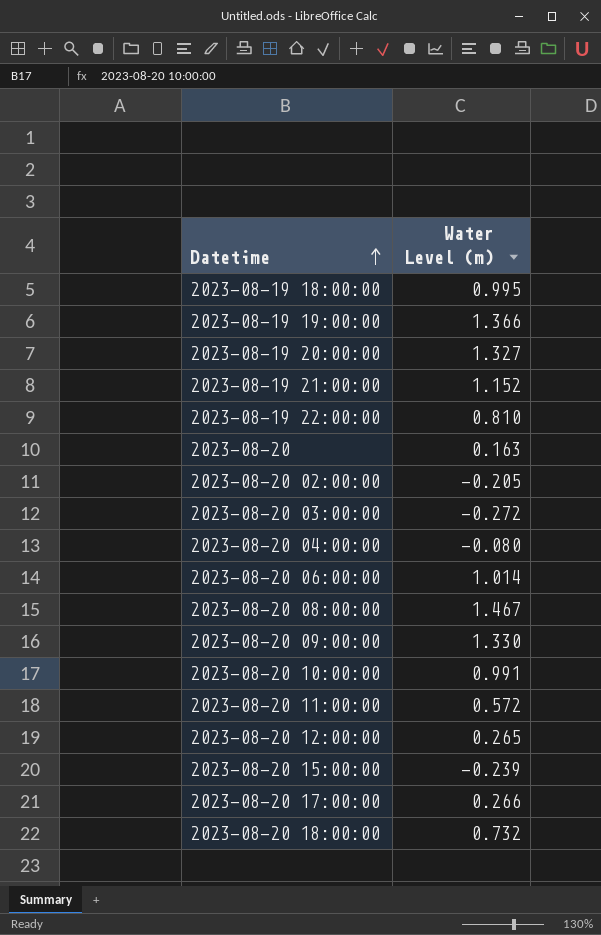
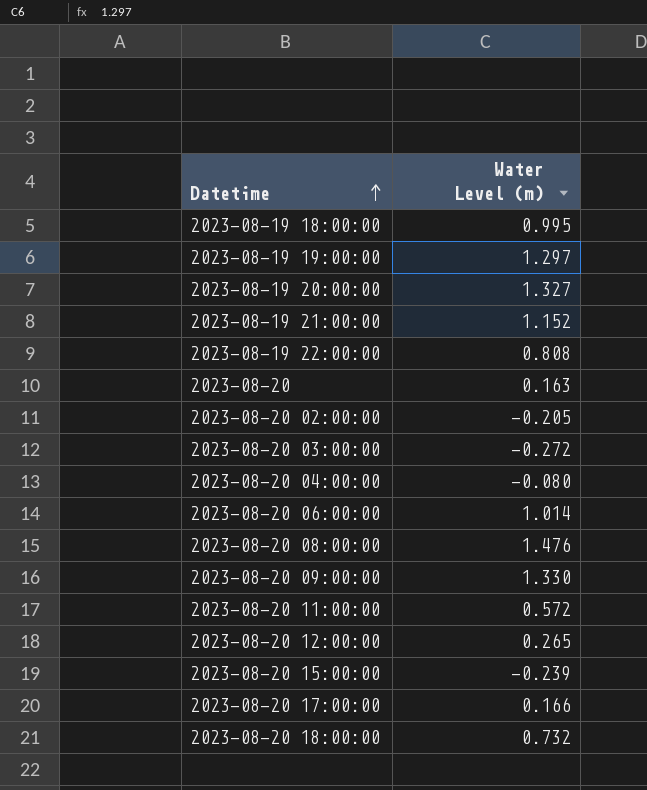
row 2023-08-20 10:00:00: 0.991 -> none
2023-08-19 19:00:00 | Water Level (m): 1.366 -> 1.297
2023-08-19 22:00:00 | Water Level (m): 0.810 -> 0.808
2023-08-20 08:00:00 | Water Level (m): 1.467 -> 1.476
2023-08-20 17:00:00 | Water Level (m): 0.266 -> 0.166

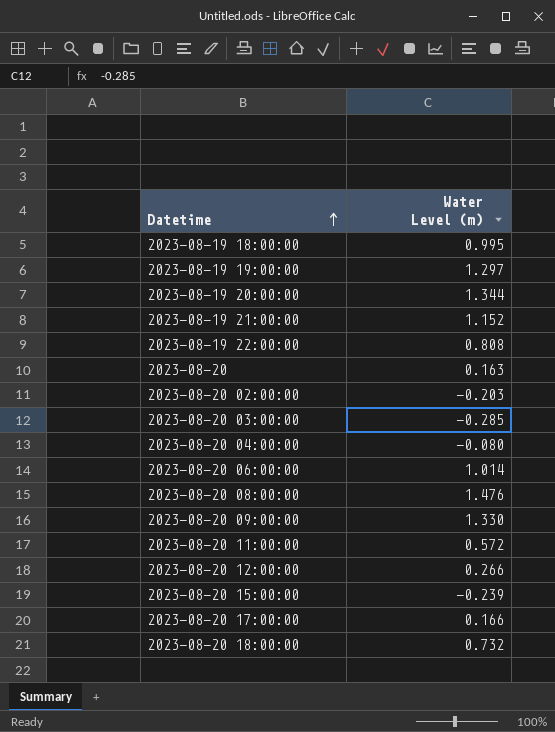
2023-08-19 20:00:00 | Water Level (m): 1.327 -> 1.344
2023-08-20 02:00:00 | Water Level (m): -0.205 -> -0.203
2023-08-20 03:00:00 | Water Level (m): -0.272 -> -0.285
2023-08-20 12:00:00 | Water Level (m): 0.265 -> 0.266

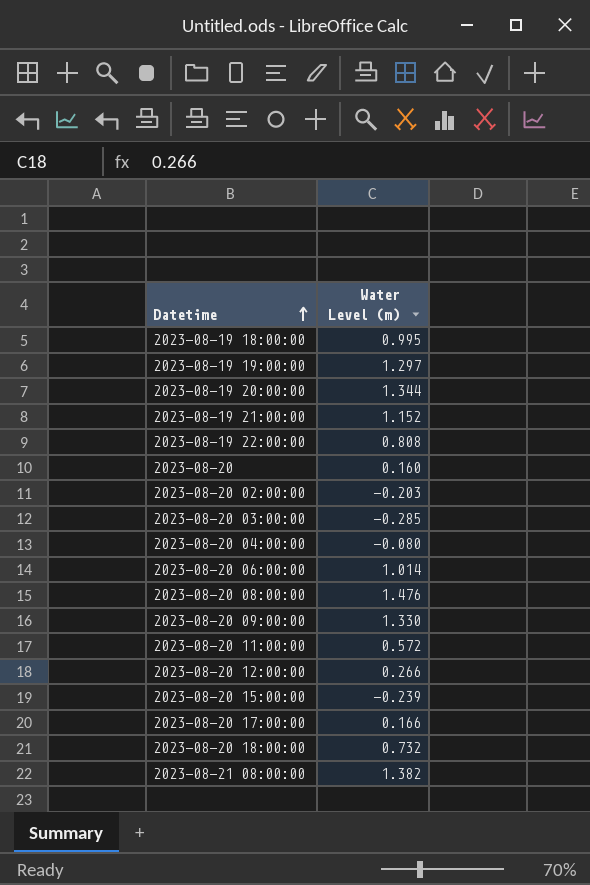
2023-08-20 | Water Level (m): 0.163 -> 0.160
row 2023-08-21 08:00:00: none -> 1.382

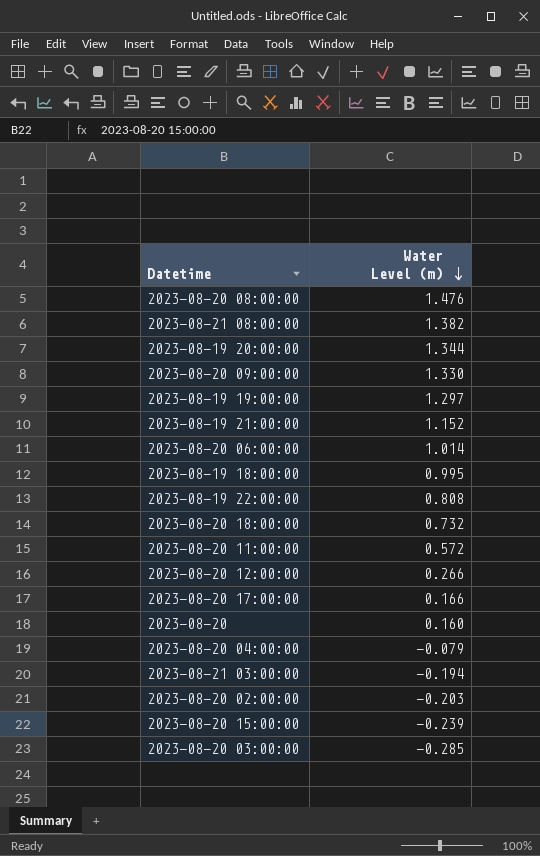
row order: Datetime ascending -> Water Level (m) descending
2023-08-20 04:00:00 | Water Level (m): -0.080 -> -0.079
row 2023-08-21 03:00:00: none -> -0.194

